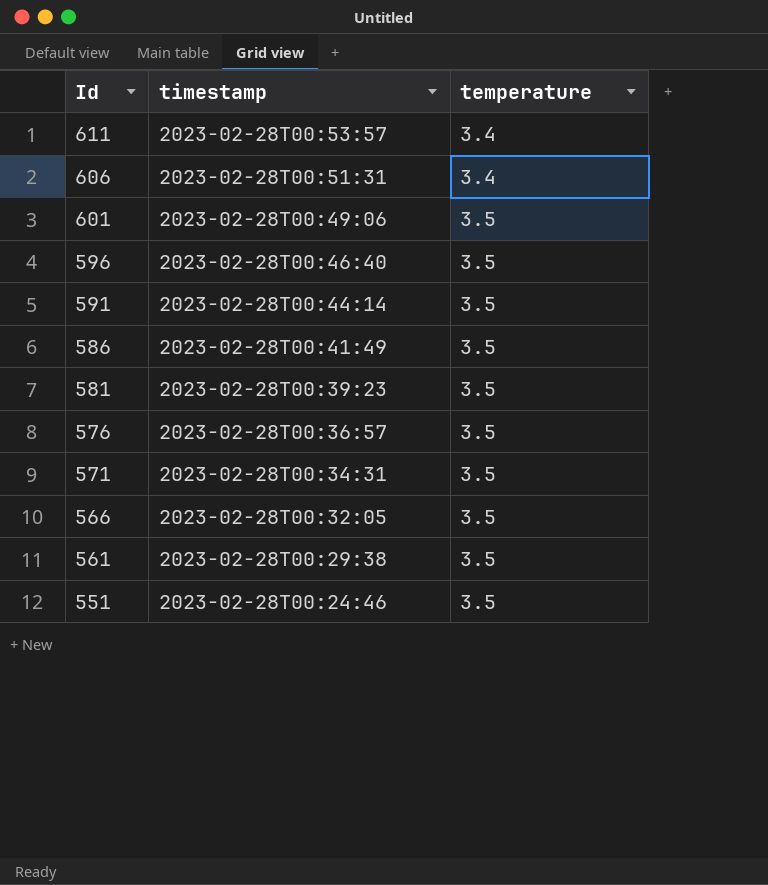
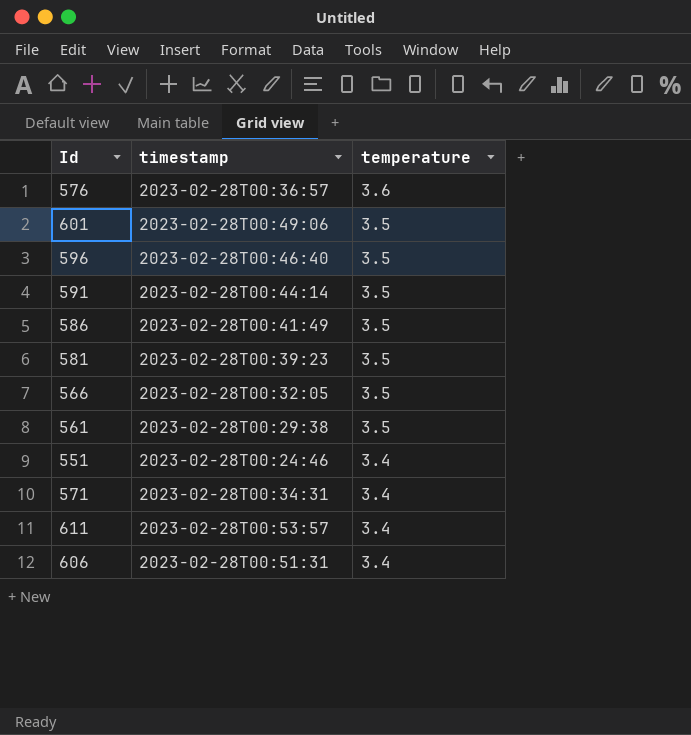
row order: Id descending -> temperature descending
576 | temperature: 3.5 -> 3.6
551 | temperature: 3.5 -> 3.4
571 | temperature: 3.5 -> 3.4

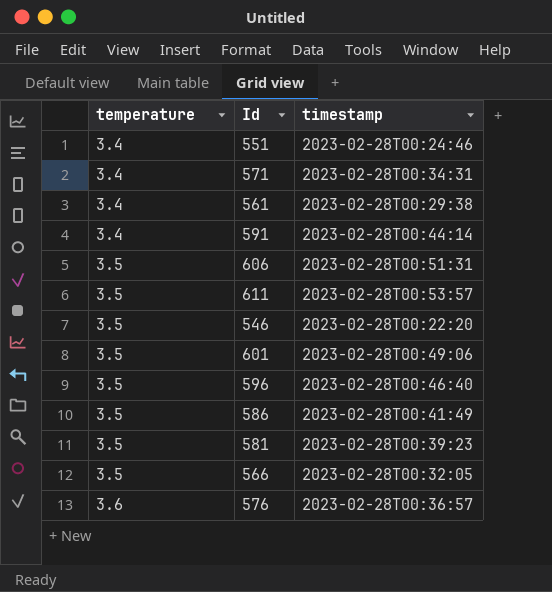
row order: temperature descending -> temperature ascending
column temperature | position: 3 -> 1
561 | temperature: 3.5 -> 3.4
591 | temperature: 3.5 -> 3.4
606 | temperature: 3.4 -> 3.5
611 | temperature: 3.4 -> 3.5
row 546: none -> 3.5 | 2023-02-28T00:22:20

